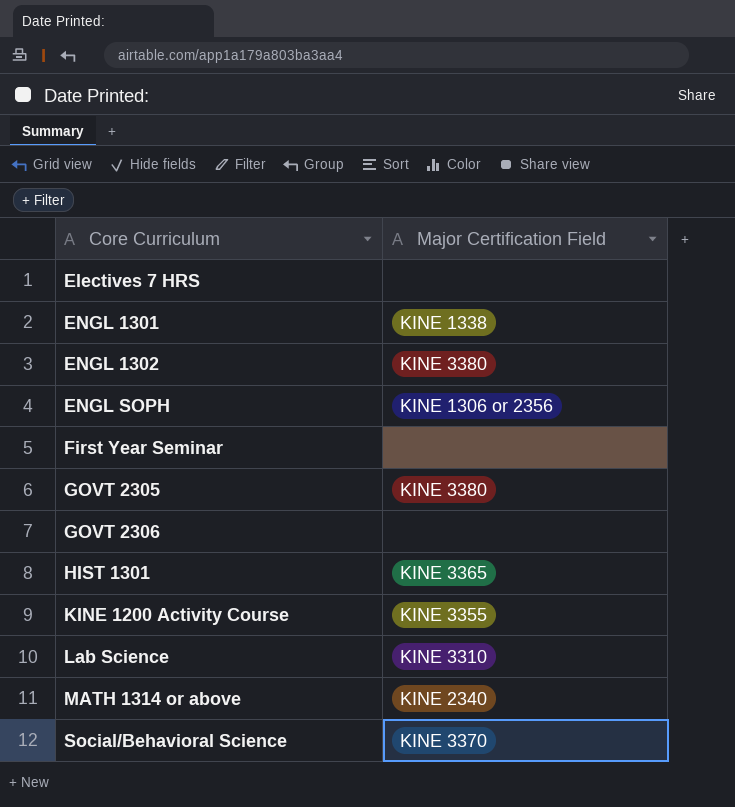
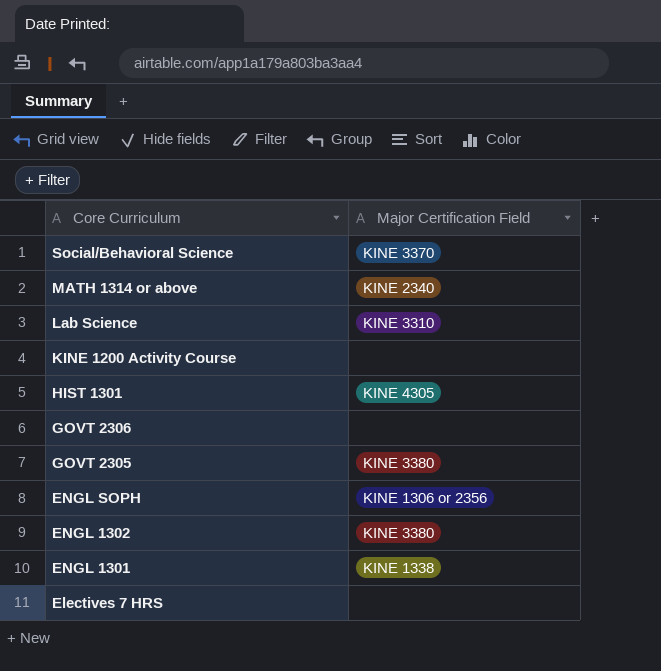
row order: Core Curriculum ascending -> Core Curriculum descending
row First Year Seminar: none -> none
KINE 1200 Activity Course | Major Certification Field: KINE 3355 -> none
HIST 1301 | Major Certification Field: KINE 3365 -> KINE 4305

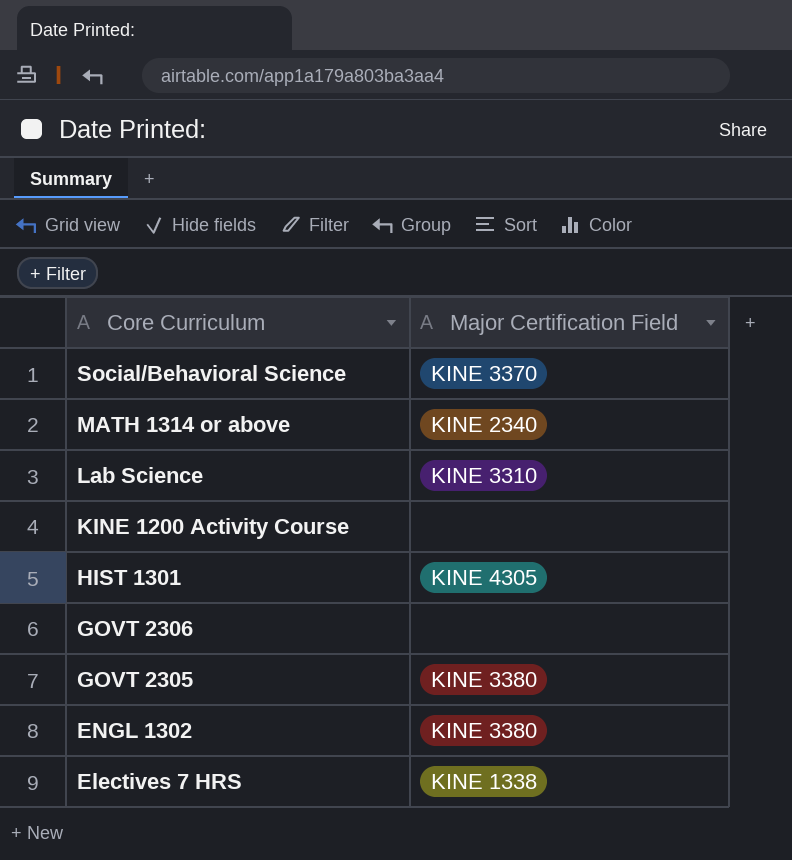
row ENGL SOPH: KINE 1306 or 2356 -> none
row ENGL 1301: KINE 1338 -> none
Electives 7 HRS | Major Certification Field: none -> KINE 1338

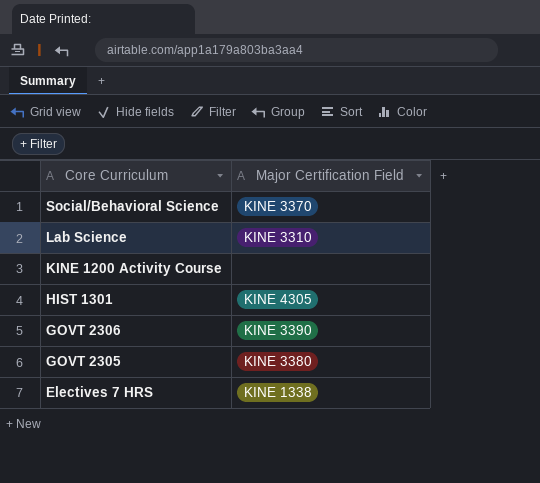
row MATH 1314 or above: KINE 2340 -> none
row ENGL 1302: KINE 3380 -> none
GOVT 2306 | Major Certification Field: none -> KINE 3390

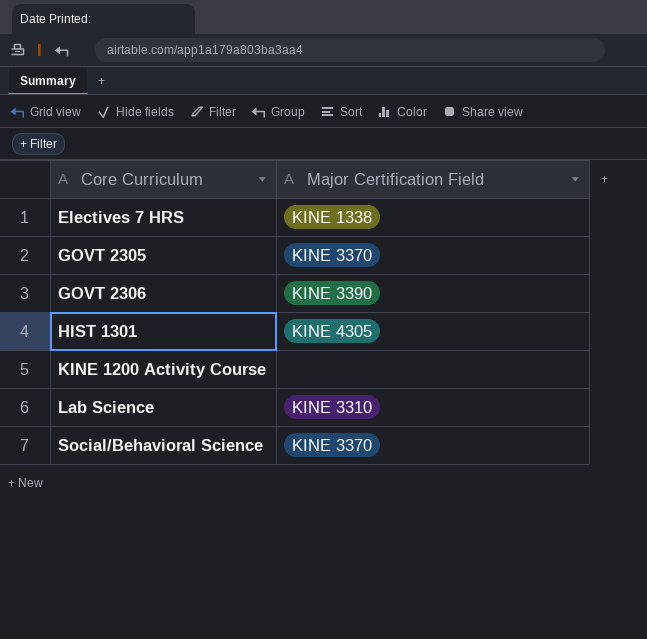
row order: Core Curriculum descending -> Core Curriculum ascending
GOVT 2305 | Major Certification Field: KINE 3380 -> KINE 3370

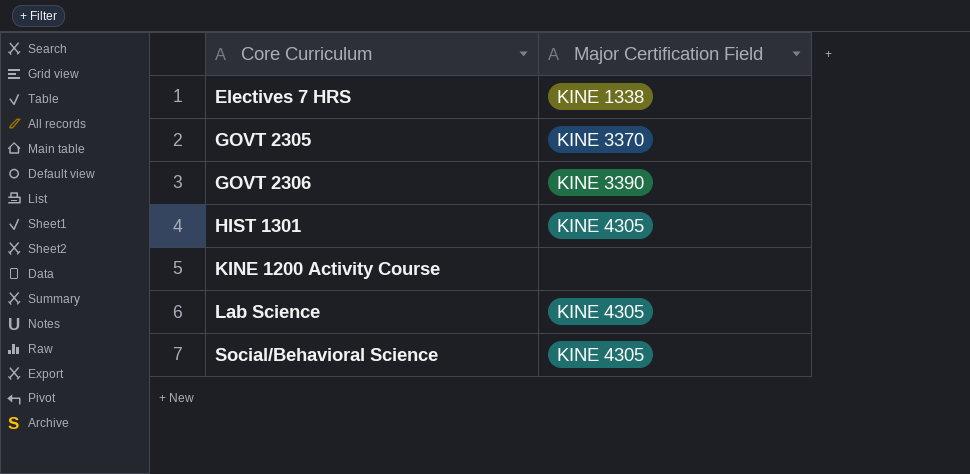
Lab Science | Major Certification Field: KINE 3310 -> KINE 4305
Social/Behavioral Science | Major Certification Field: KINE 3370 -> KINE 4305

